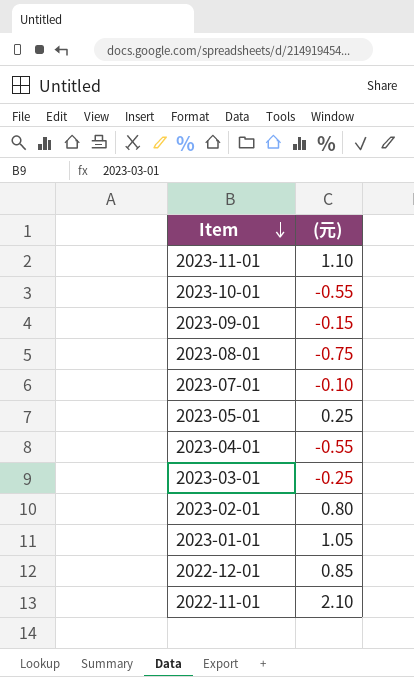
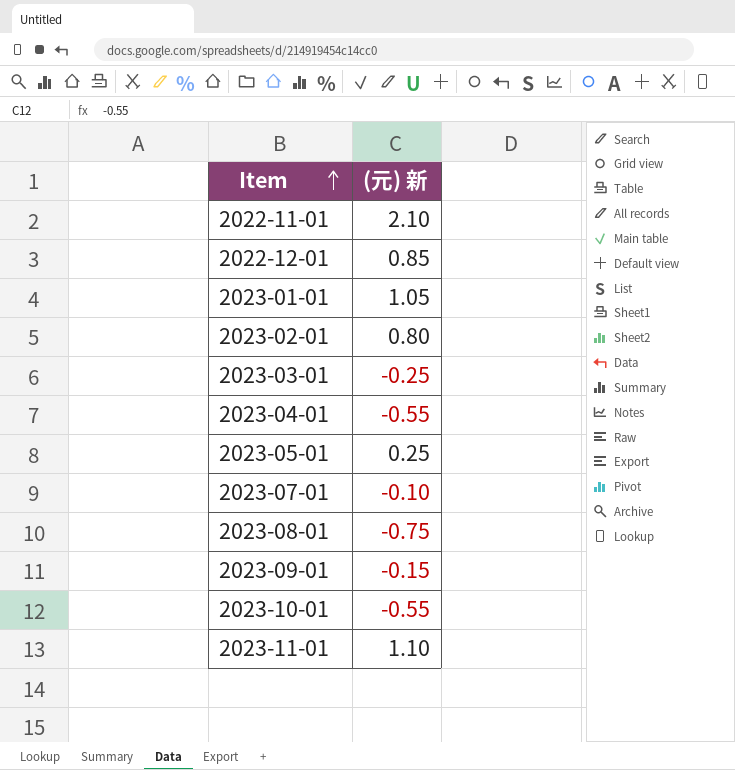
row order: Item descending -> Item ascending
column name: (元) -> (元) 新

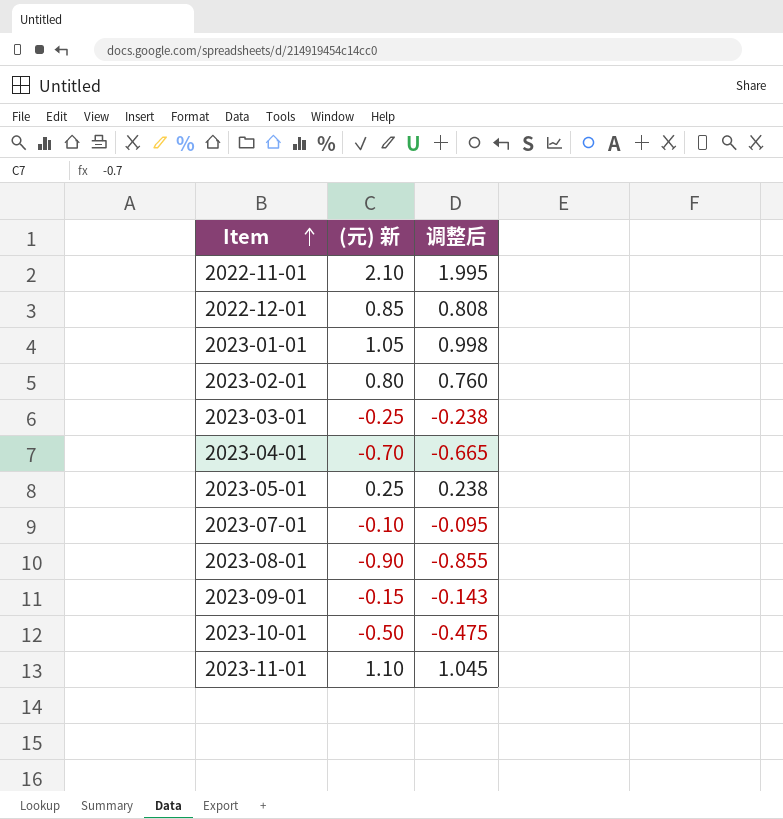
column 调整后 | formula: none -> [(元) 新] * 0.95
2023-04-01 | (元) 新: -0.55 -> -0.70
2023-08-01 | (元) 新: -0.75 -> -0.90
2023-10-01 | (元) 新: -0.55 -> -0.50

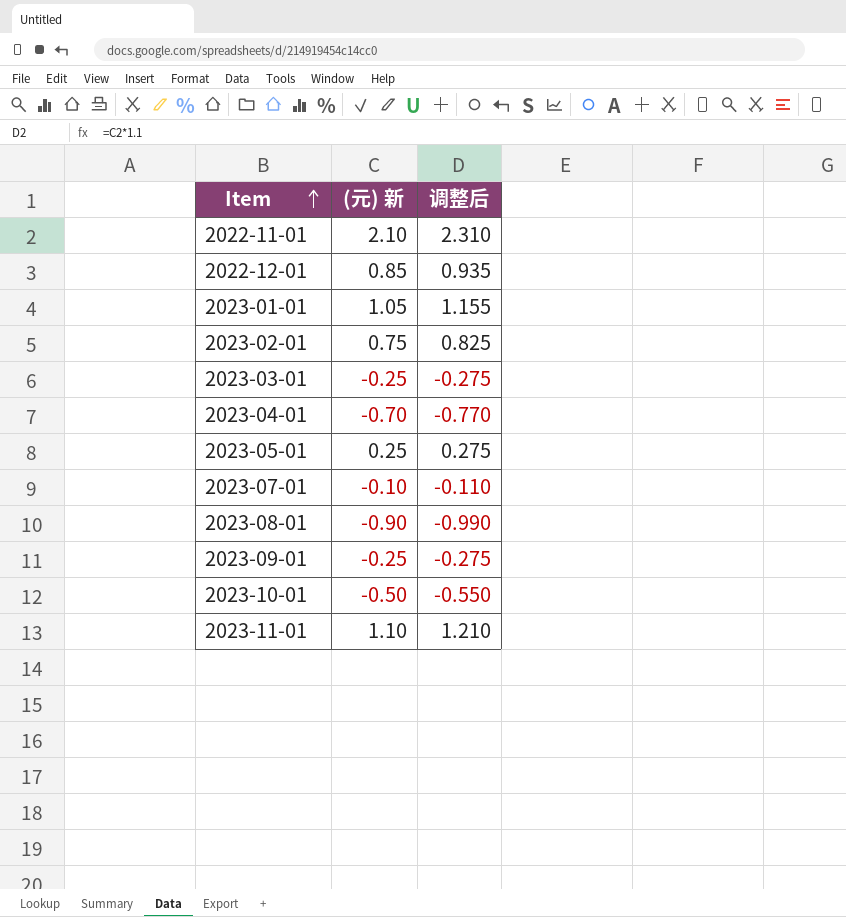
column 调整后 | formula: [(元) 新] * 0.95 -> [(元) 新] * 1.1
2023-02-01 | (元) 新: 0.80 -> 0.75
2023-09-01 | (元) 新: -0.15 -> -0.25

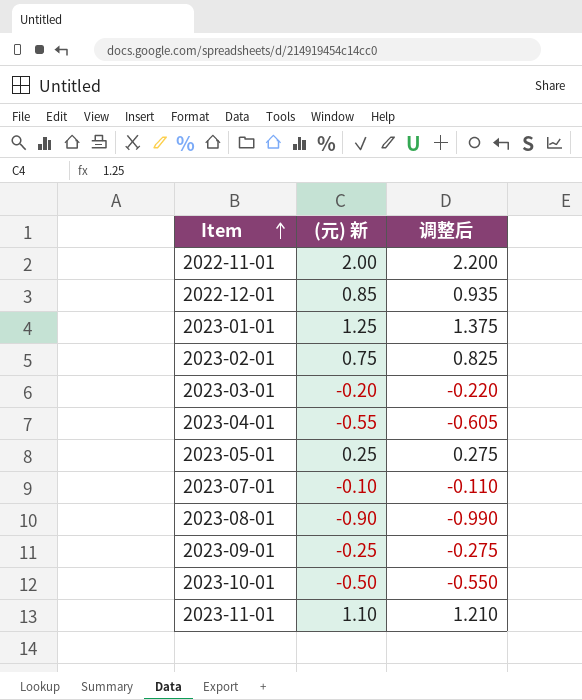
2022-11-01 | (元) 新: 2.10 -> 2.00
2022-11-01 | 调整后: 2.310 -> 2.200
2023-01-01 | (元) 新: 1.05 -> 1.25
2023-01-01 | 调整后: 1.155 -> 1.375
2023-03-01 | (元) 新: -0.25 -> -0.20
2023-03-01 | 调整后: -0.275 -> -0.220
2023-04-01 | (元) 新: -0.70 -> -0.55
2023-04-01 | 调整后: -0.770 -> -0.605

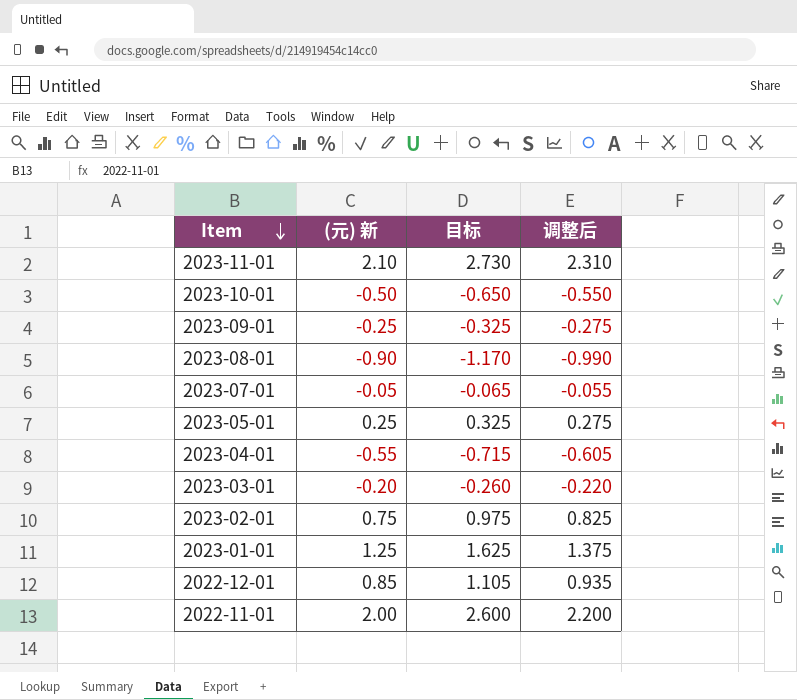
row order: Item ascending -> Item descending
column 目标 | formula: none -> [(元) 新] * 1.3
2023-11-01 | (元) 新: 1.10 -> 2.10
2023-11-01 | 调整后: 1.210 -> 2.310
2023-07-01 | (元) 新: -0.10 -> -0.05
2023-07-01 | 调整后: -0.110 -> -0.055

